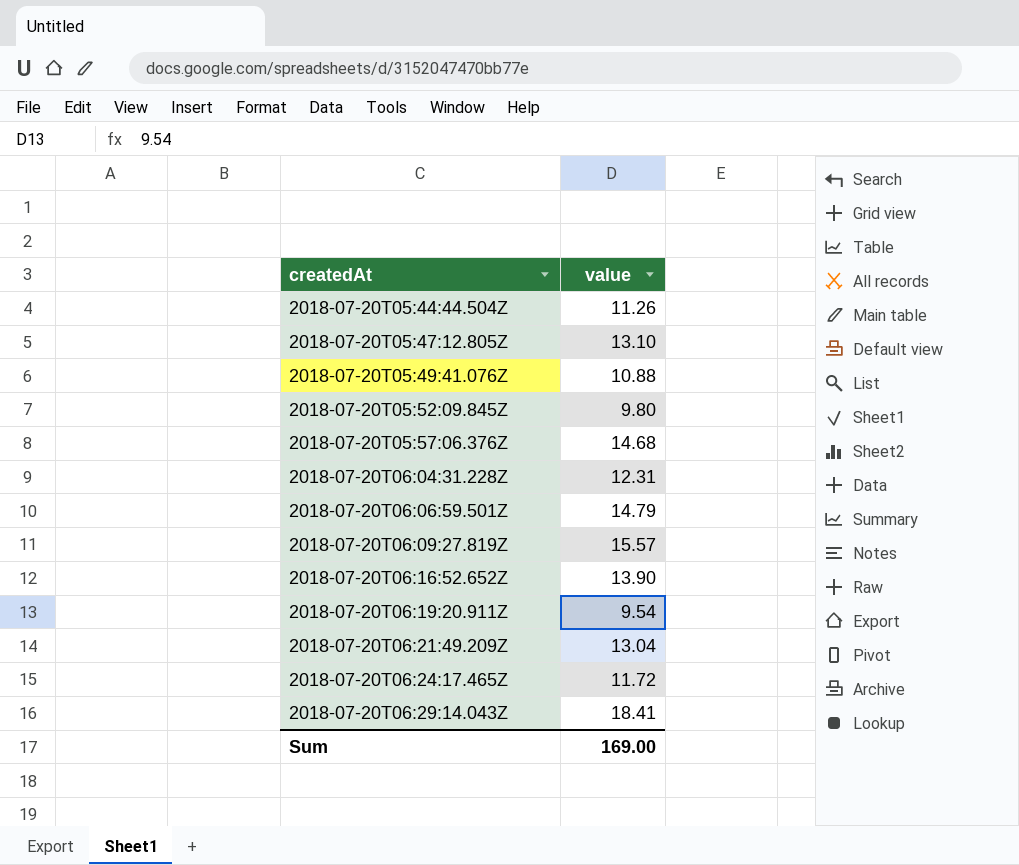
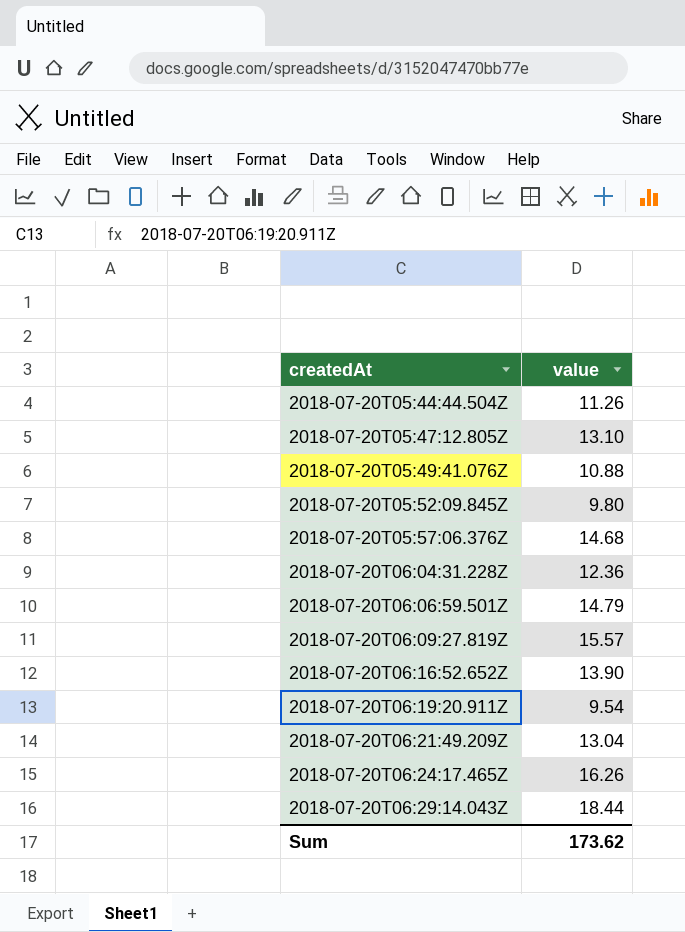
2018-07-20T06:04:31.228Z | value: 12.31 -> 12.36
2018-07-20T06:24:17.465Z | value: 11.72 -> 16.26
2018-07-20T06:29:14.043Z | value: 18.41 -> 18.44
Sum | value: 169.00 -> 173.62

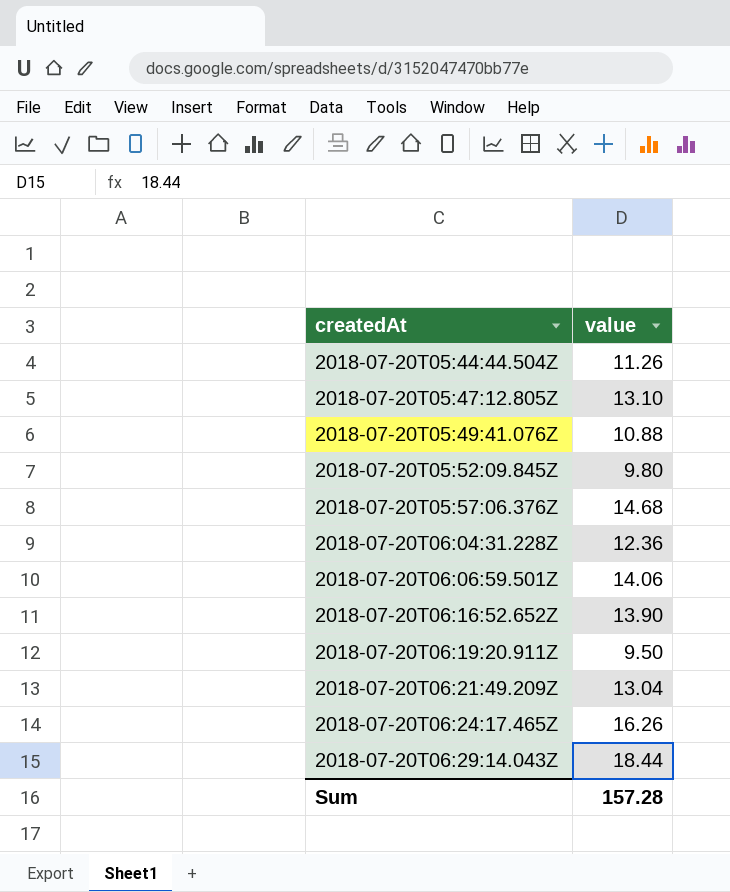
row 2018-07-20T06:09:27.819Z: 15.57 -> none
2018-07-20T06:06:59.501Z | value: 14.79 -> 14.06
2018-07-20T06:19:20.911Z | value: 9.54 -> 9.50
Sum | value: 173.62 -> 157.28

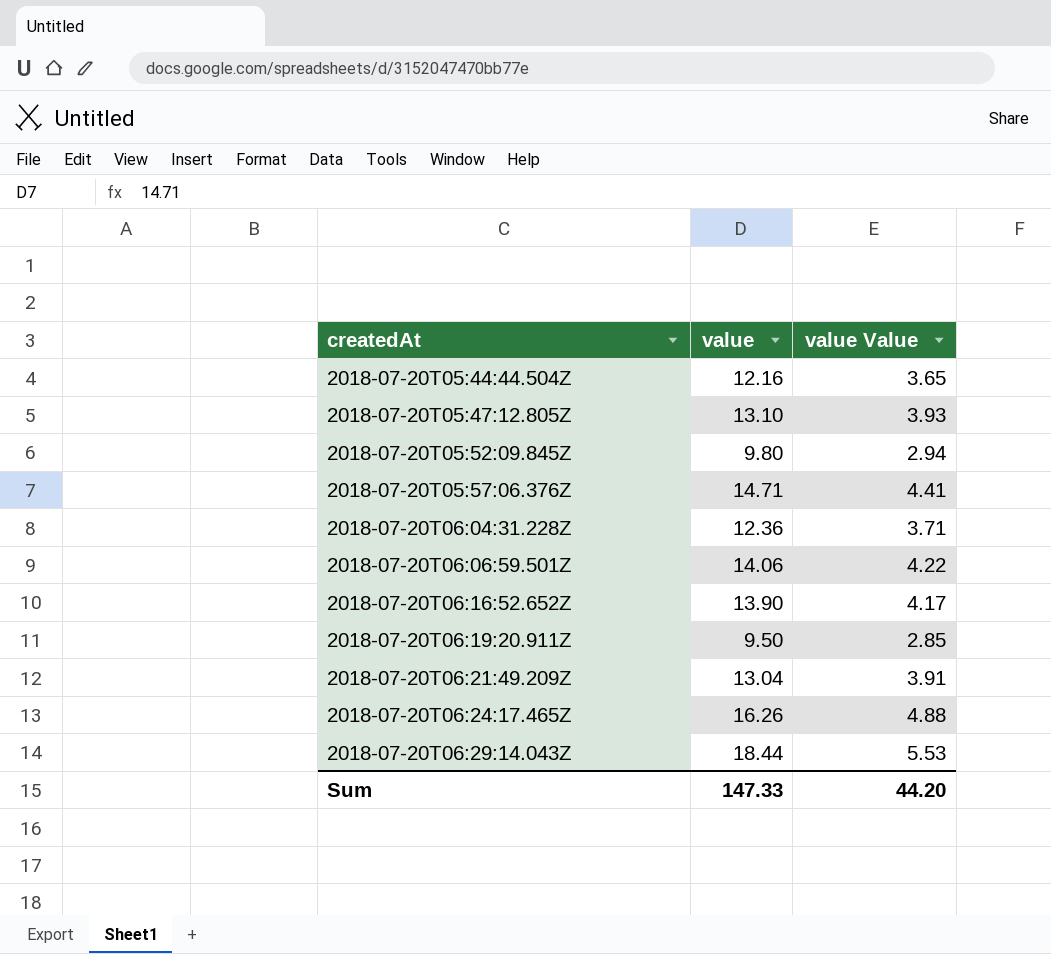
column value Value | formula: none -> [value] * 0.3
row 2018-07-20T05:49:41.076Z: 10.88 -> none
2018-07-20T05:44:44.504Z | value: 11.26 -> 12.16
2018-07-20T05:57:06.376Z | value: 14.68 -> 14.71
Sum | value: 157.28 -> 147.33

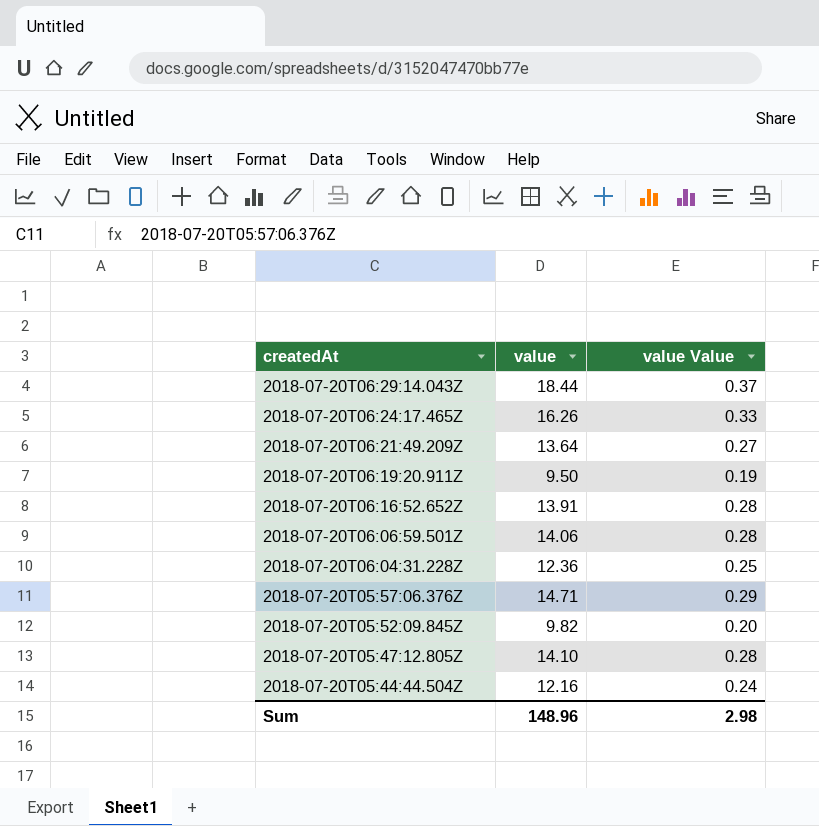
row order: createdAt ascending -> createdAt descending
column value Value | formula: [value] * 0.3 -> [value] * 0.02
2018-07-20T06:21:49.209Z | value: 13.04 -> 13.64
2018-07-20T06:16:52.652Z | value: 13.90 -> 13.91
2018-07-20T05:52:09.845Z | value: 9.80 -> 9.82
2018-07-20T05:47:12.805Z | value: 13.10 -> 14.10
Sum | value: 147.33 -> 148.96
Sum | value Value: 44.20 -> 2.98

